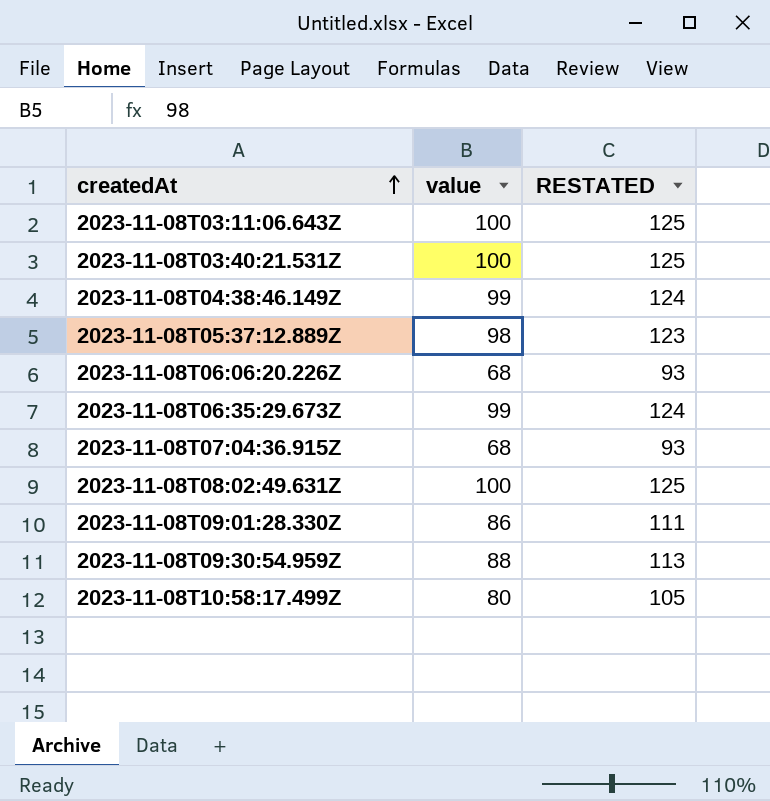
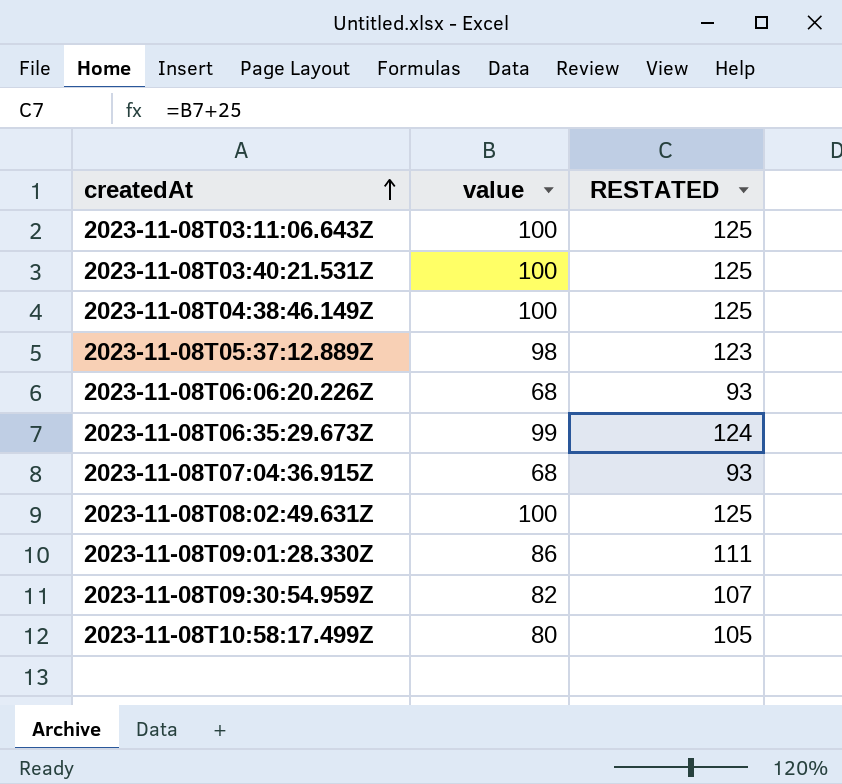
2023-11-08T04:38:46.149Z | value: 99 -> 100
2023-11-08T04:38:46.149Z | RESTATED: 124 -> 125
2023-11-08T09:30:54.959Z | value: 88 -> 82
2023-11-08T09:30:54.959Z | RESTATED: 113 -> 107

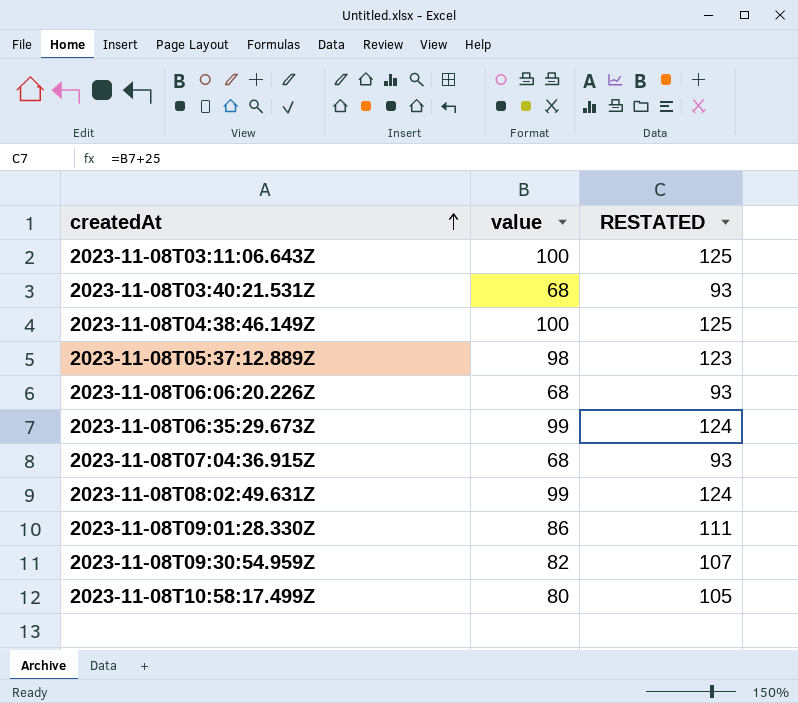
2023-11-08T03:40:21.531Z | value: 100 -> 68
2023-11-08T03:40:21.531Z | RESTATED: 125 -> 93
2023-11-08T08:02:49.631Z | value: 100 -> 99
2023-11-08T08:02:49.631Z | RESTATED: 125 -> 124

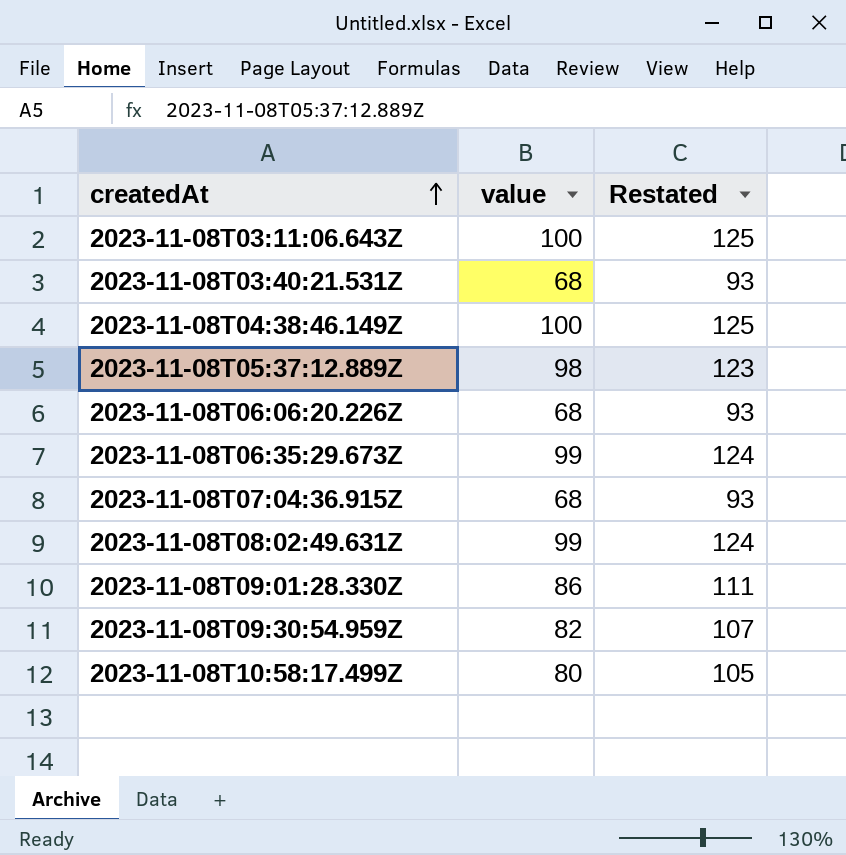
column name: RESTATED -> Restated

